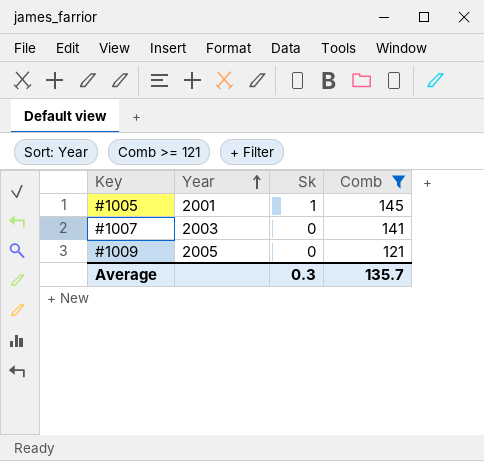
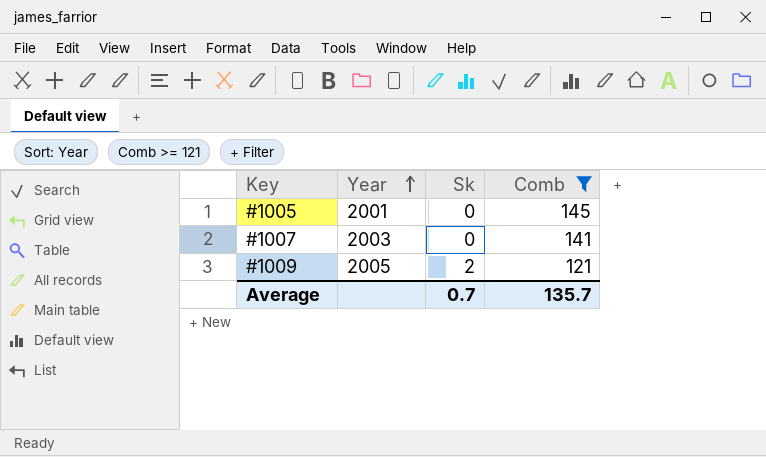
#1005 | Sk: 1 -> 0
#1009 | Sk: 0 -> 2
Average | Sk: 0.3 -> 0.7

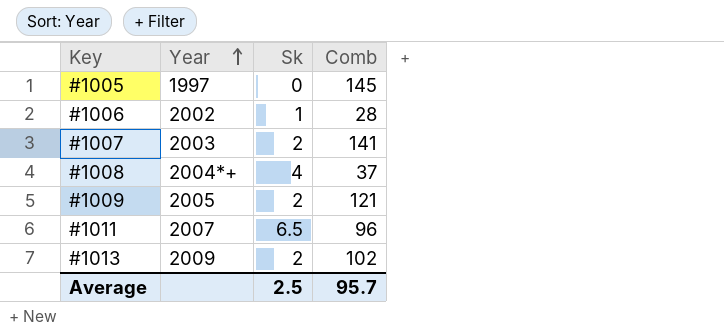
filter: Comb >= 121 -> none
#1005 | Year: 2001 -> 1997
#1007 | Sk: 0 -> 2
Average | Sk: 0.7 -> 2.5
Average | Comb: 135.7 -> 95.7

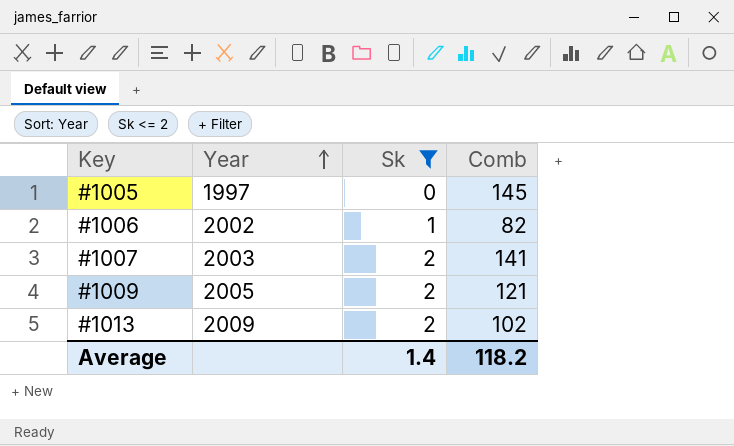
filter: none -> Sk <= 2
#1006 | Comb: 28 -> 82
Average | Sk: 2.5 -> 1.4
Average | Comb: 95.7 -> 118.2

